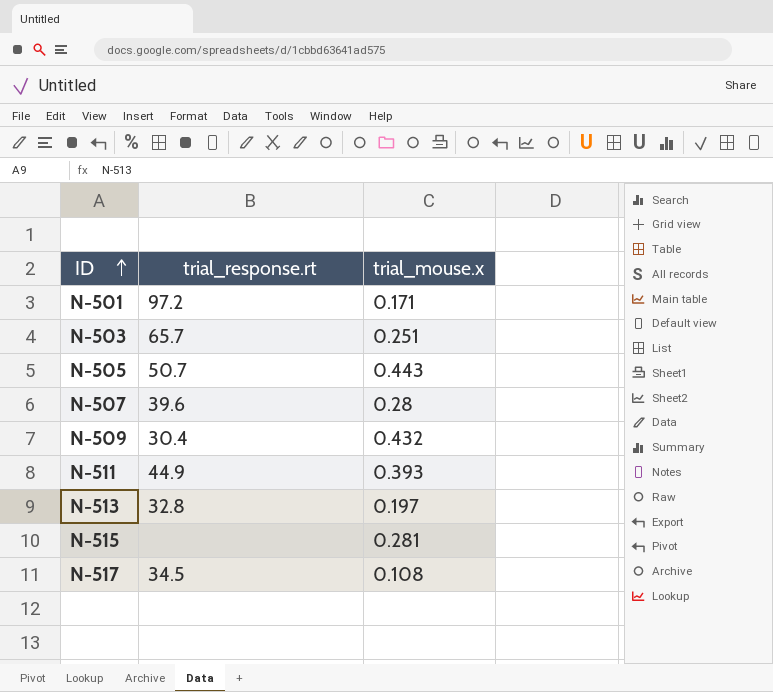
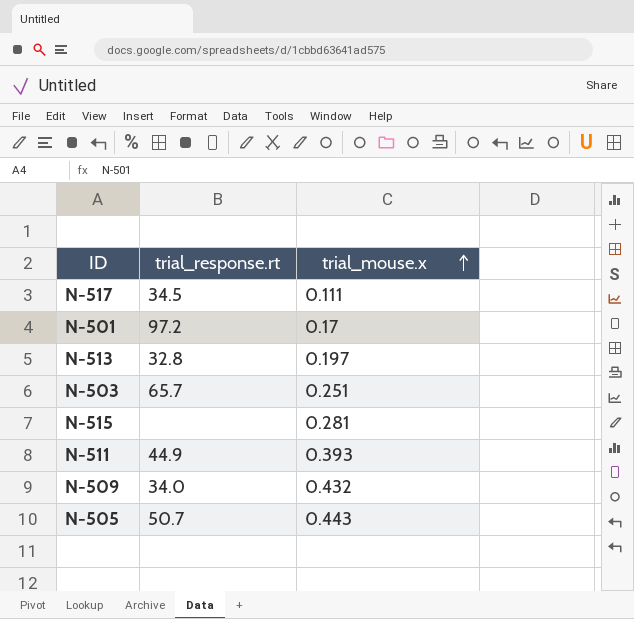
row order: ID ascending -> trial_mouse.x ascending
row N-507: 39.6 | 0.28 -> none
N-517 | trial_mouse.x: 0.108 -> 0.111
N-501 | trial_mouse.x: 0.171 -> 0.17
N-509 | trial_response.rt: 30.4 -> 34.0

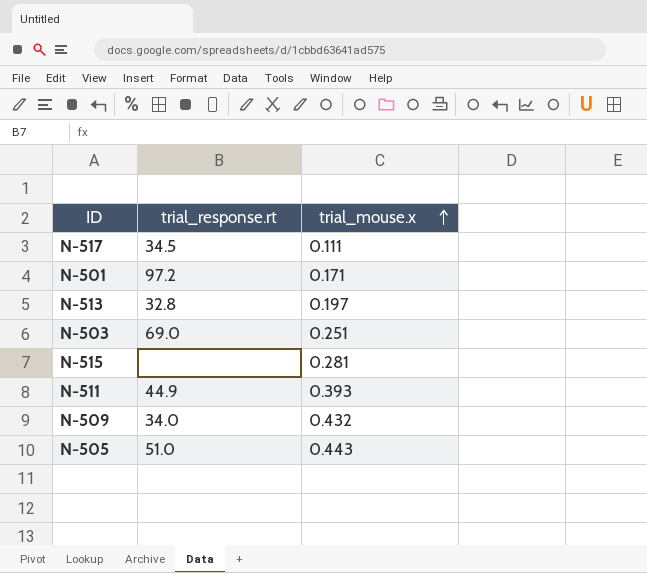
N-501 | trial_mouse.x: 0.17 -> 0.171
N-503 | trial_response.rt: 65.7 -> 69.0
N-505 | trial_response.rt: 50.7 -> 51.0

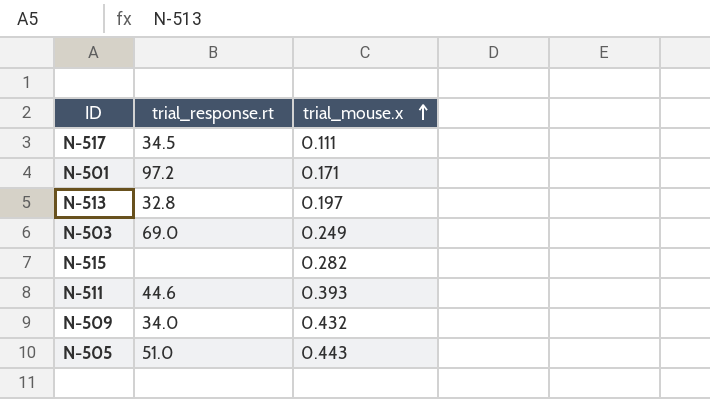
N-503 | trial_mouse.x: 0.251 -> 0.249
N-515 | trial_mouse.x: 0.281 -> 0.282
N-511 | trial_response.rt: 44.9 -> 44.6

